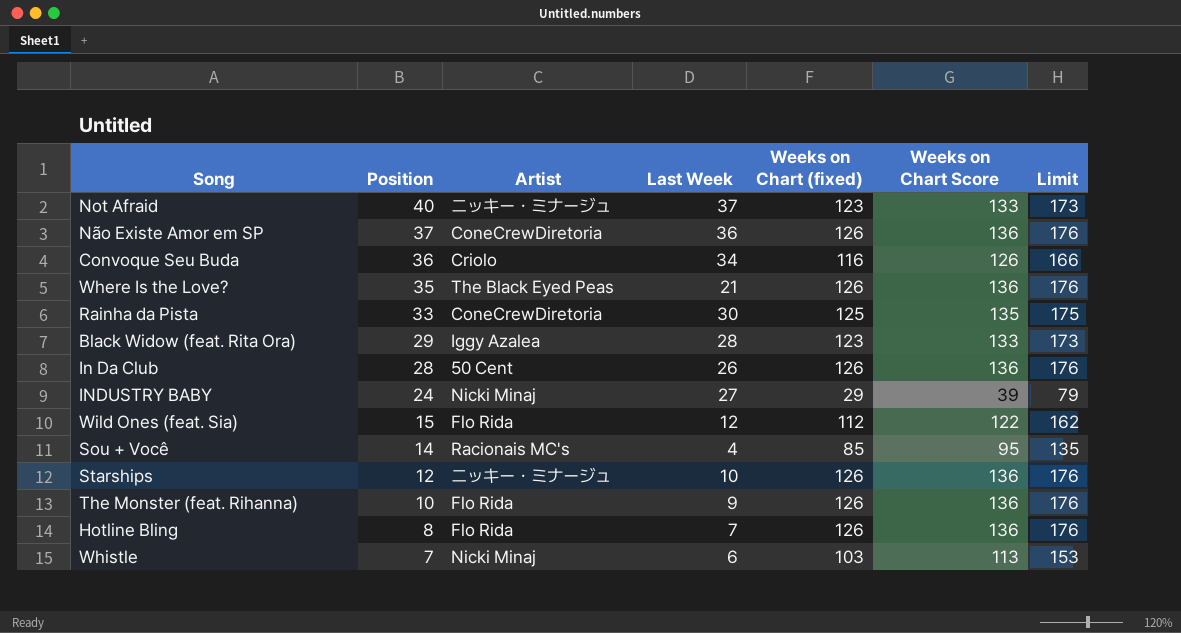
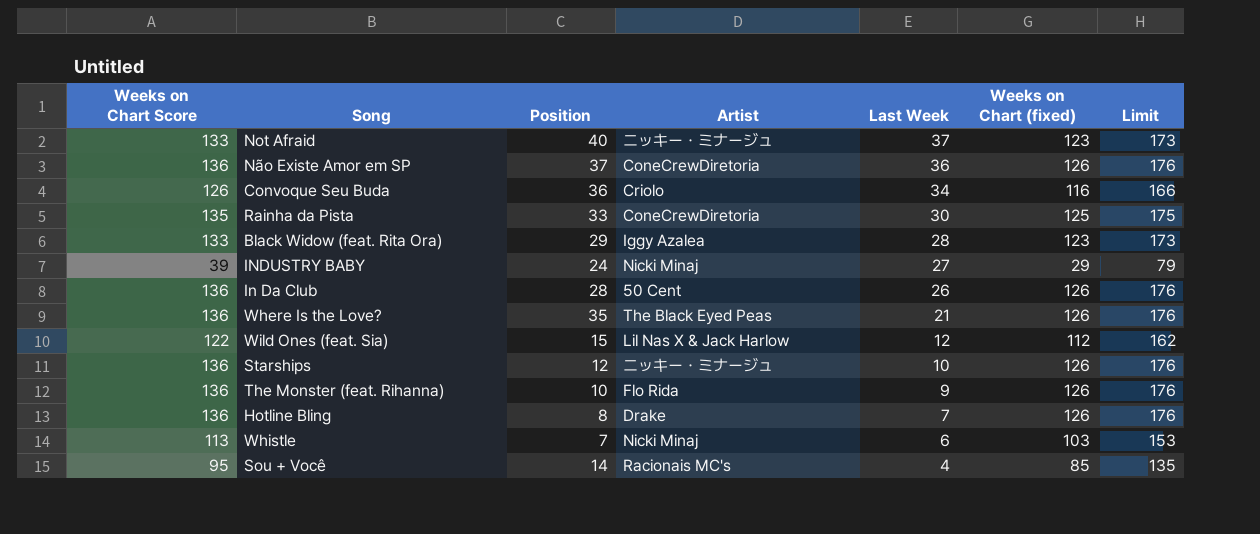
row order: Position descending -> Last Week descending
column Weeks on Chart Score | position: 6 -> 1
Wild Ones (feat. Sia) | Artist: Flo Rida -> Lil Nas X & Jack Harlow
Hotline Bling | Artist: Flo Rida -> Drake

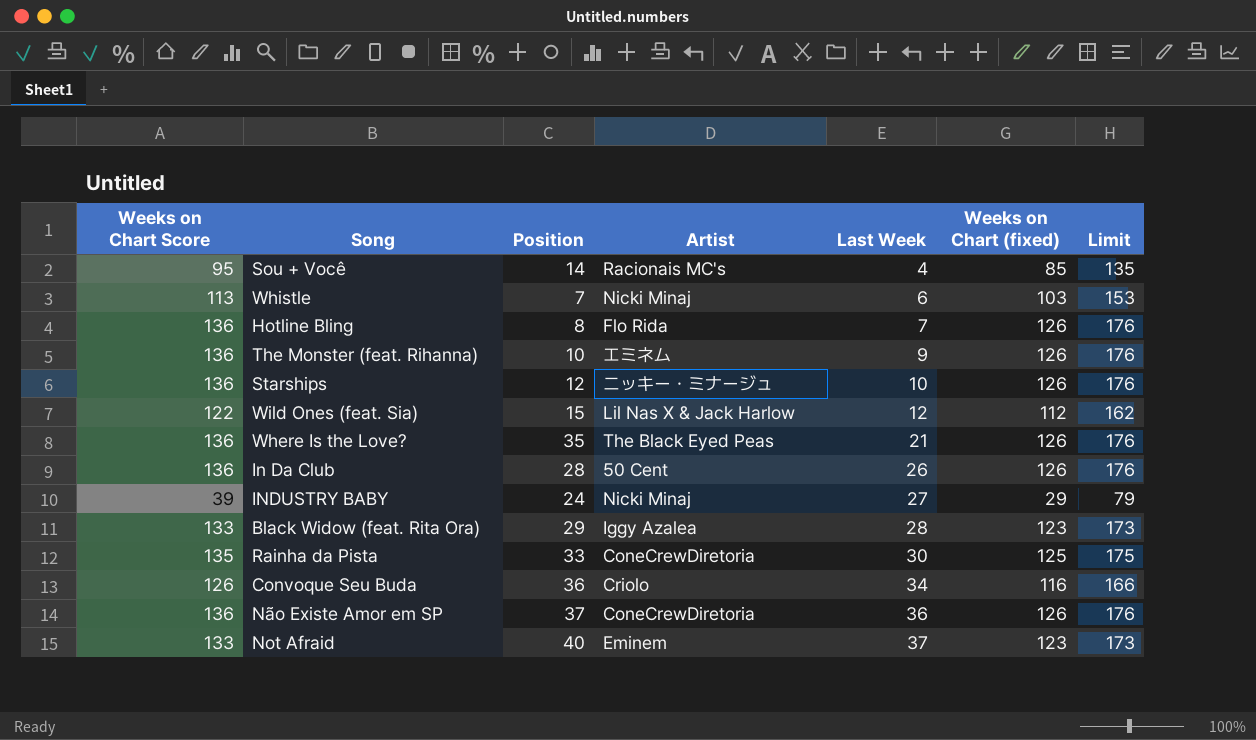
row order: Last Week descending -> Last Week ascending
Hotline Bling | Artist: Drake -> Flo Rida
The Monster (feat. Rihanna) | Artist: Flo Rida -> エミネム
Not Afraid | Artist: ニッキー・ミナージュ -> Eminem

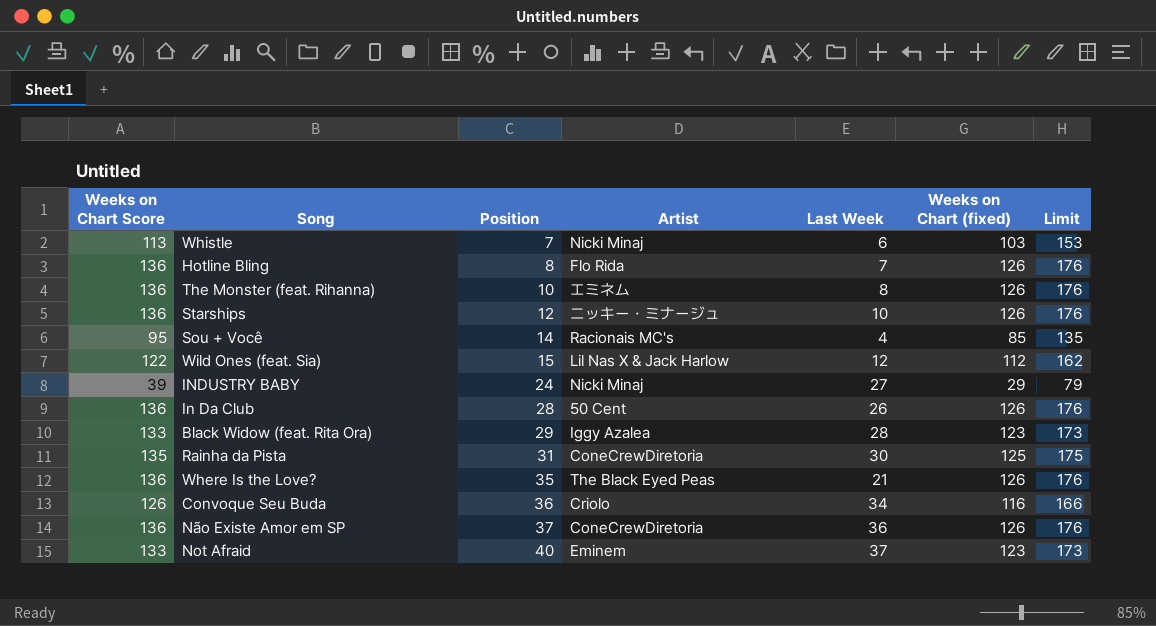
row order: Last Week ascending -> Position ascending
The Monster (feat. Rihanna) | Last Week: 9 -> 8
Rainha da Pista | Position: 33 -> 31

